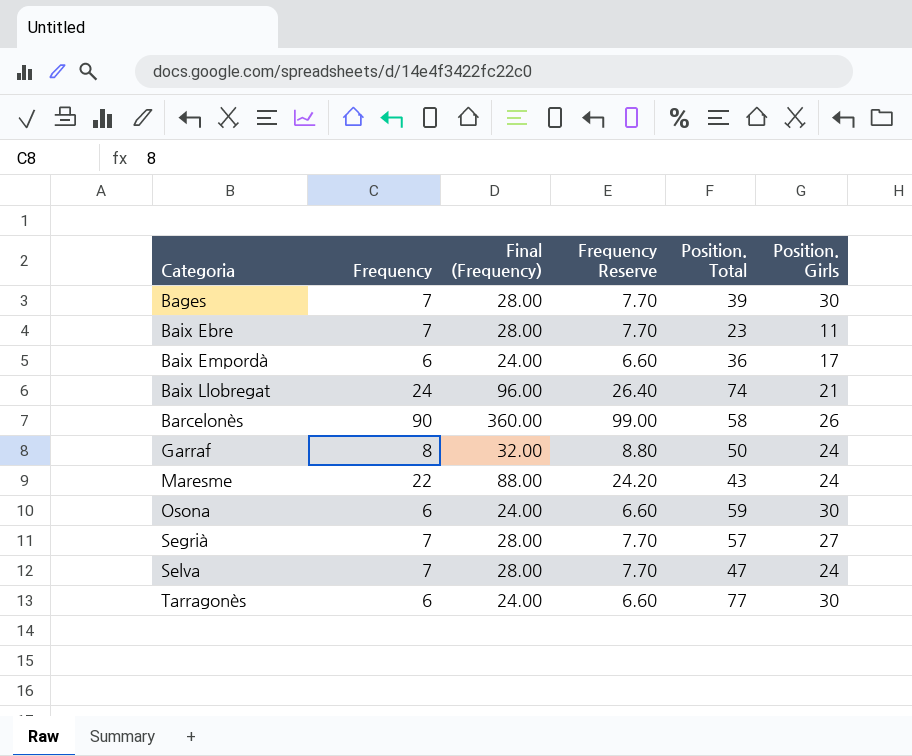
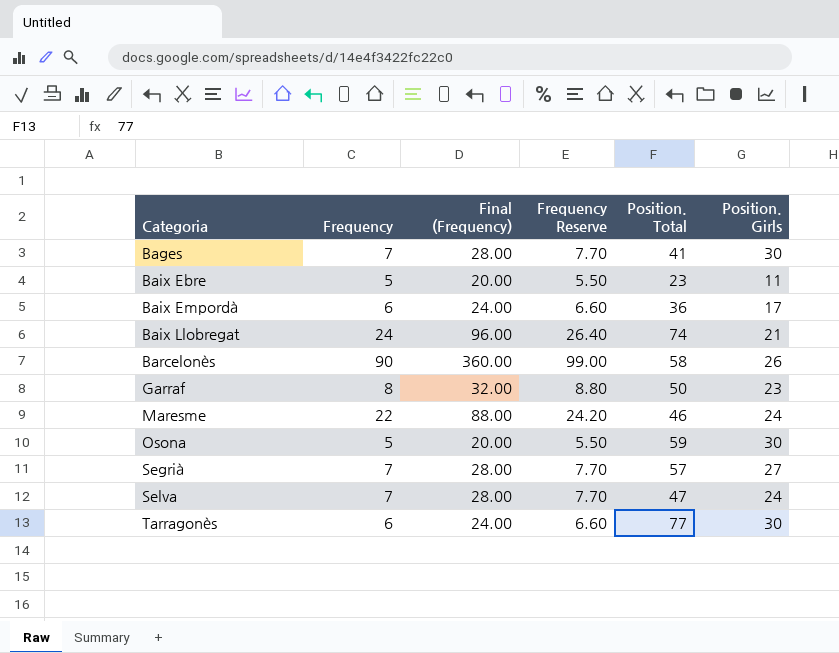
Bages | Position. Total: 39 -> 41
Baix Ebre | Frequency: 7 -> 5
Baix Ebre | Final (Frequency): 28.00 -> 20.00
Baix Ebre | Frequency Reserve: 7.70 -> 5.50
Garraf | Position. Girls: 24 -> 23
Maresme | Position. Total: 43 -> 46
Osona | Frequency: 6 -> 5
Osona | Final (Frequency): 24.00 -> 20.00
Osona | Frequency Reserve: 6.60 -> 5.50

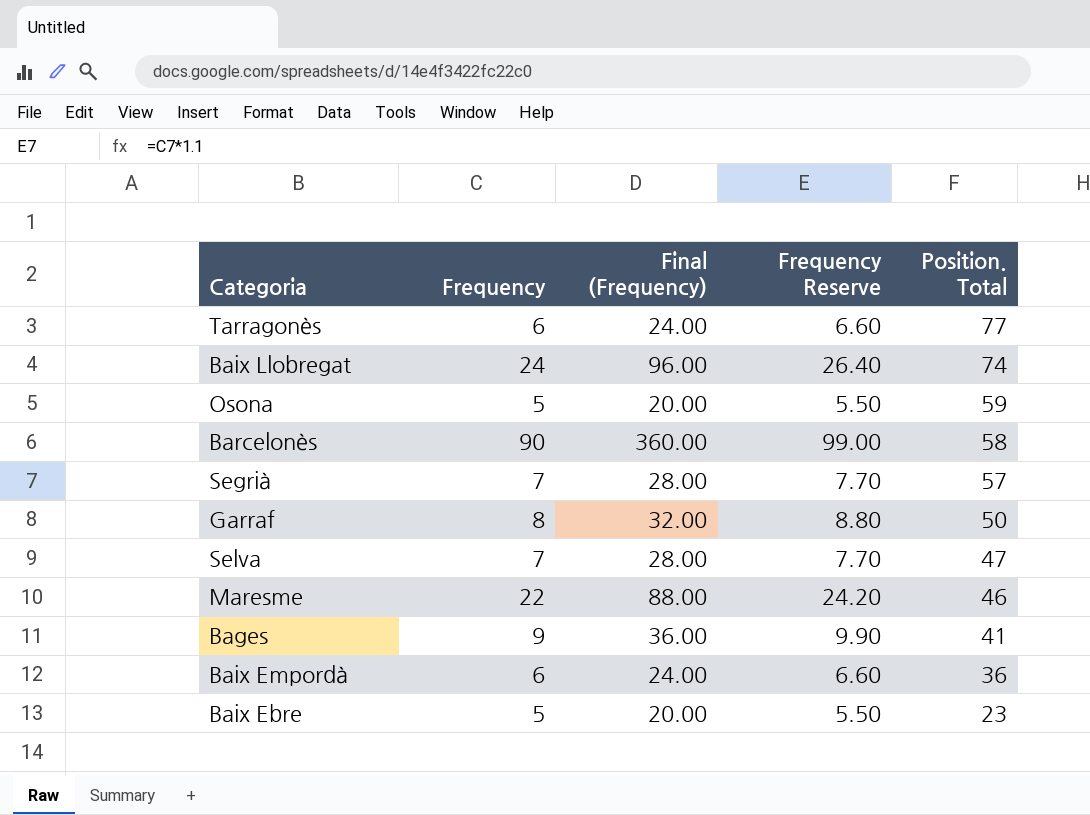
row order: Categoria ascending -> Position. Total descending
column Position. Girls | position: 6 -> none
Bages | Frequency: 7 -> 9
Bages | Final (Frequency): 28.00 -> 36.00
Bages | Frequency Reserve: 7.70 -> 9.90

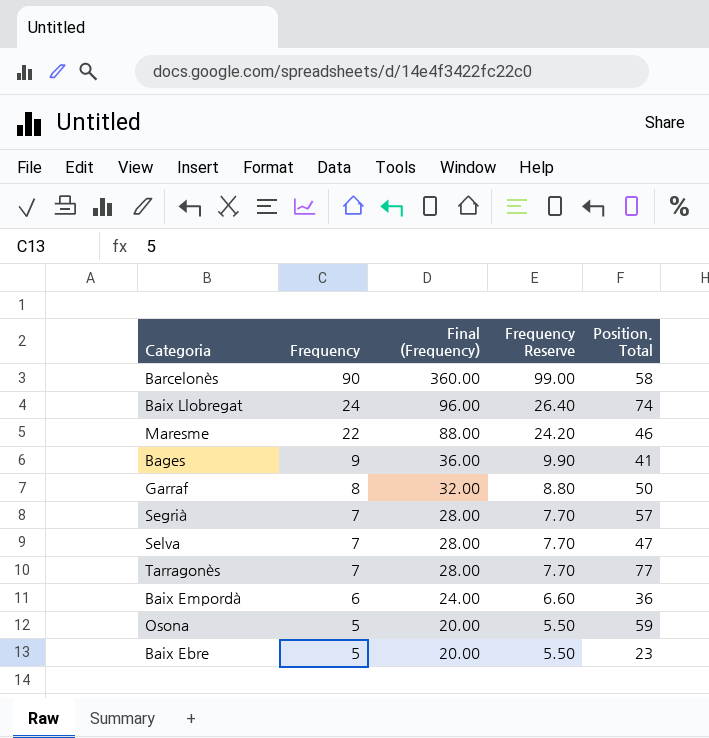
row order: Position. Total descending -> Frequency descending
Tarragonès | Frequency: 6 -> 7
Tarragonès | Final (Frequency): 24.00 -> 28.00
Tarragonès | Frequency Reserve: 6.60 -> 7.70

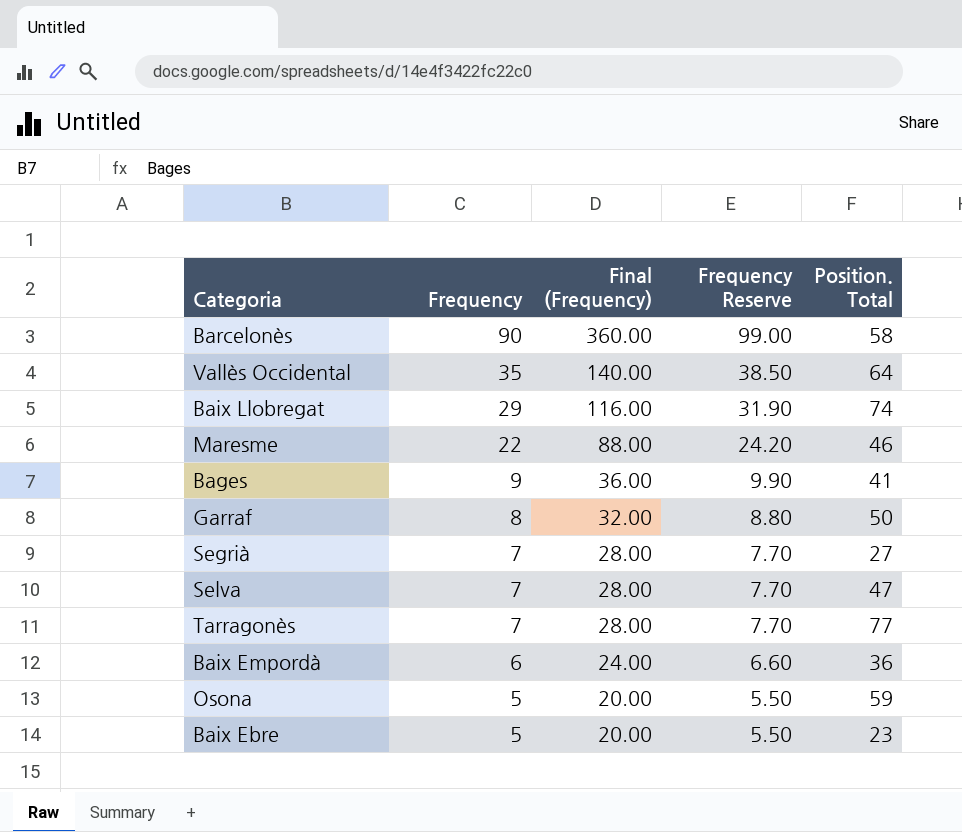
row Vallès Occidental: none -> 35 | 140.00 | 38.50 | 64
Baix Llobregat | Frequency: 24 -> 29
Baix Llobregat | Final (Frequency): 96.00 -> 116.00
Baix Llobregat | Frequency Reserve: 26.40 -> 31.90
Segrià | Position. Total: 57 -> 27

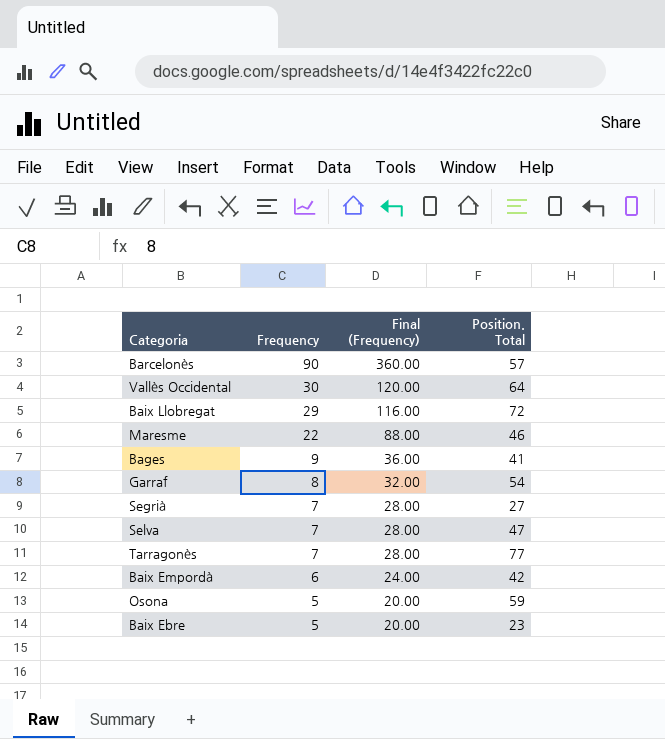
column Frequency Reserve | formula: [Frequency] * 1.1 -> none
Barcelonès | Position. Total: 58 -> 57
Vallès Occidental | Frequency: 35 -> 30
Vallès Occidental | Final (Frequency): 140.00 -> 120.00
Baix Llobregat | Position. Total: 74 -> 72
Garraf | Position. Total: 50 -> 54
Baix Empordà | Position. Total: 36 -> 42

